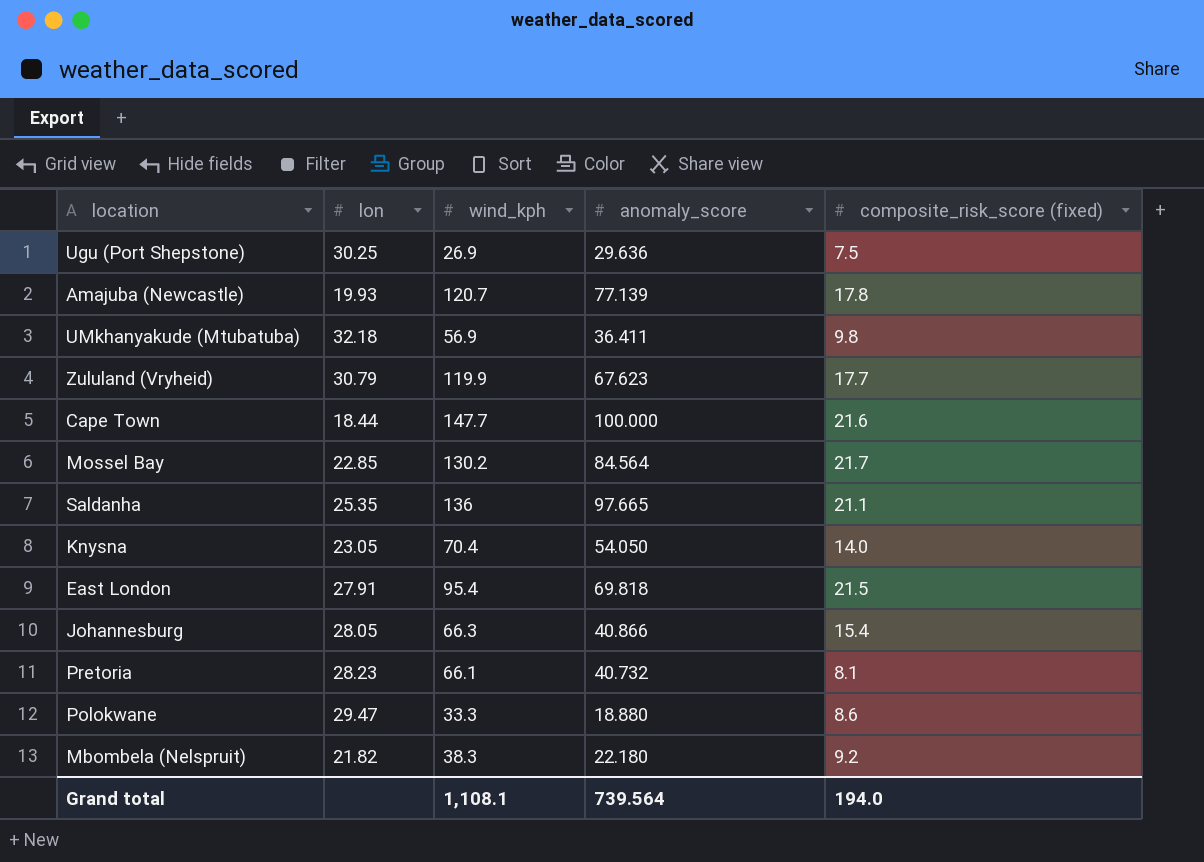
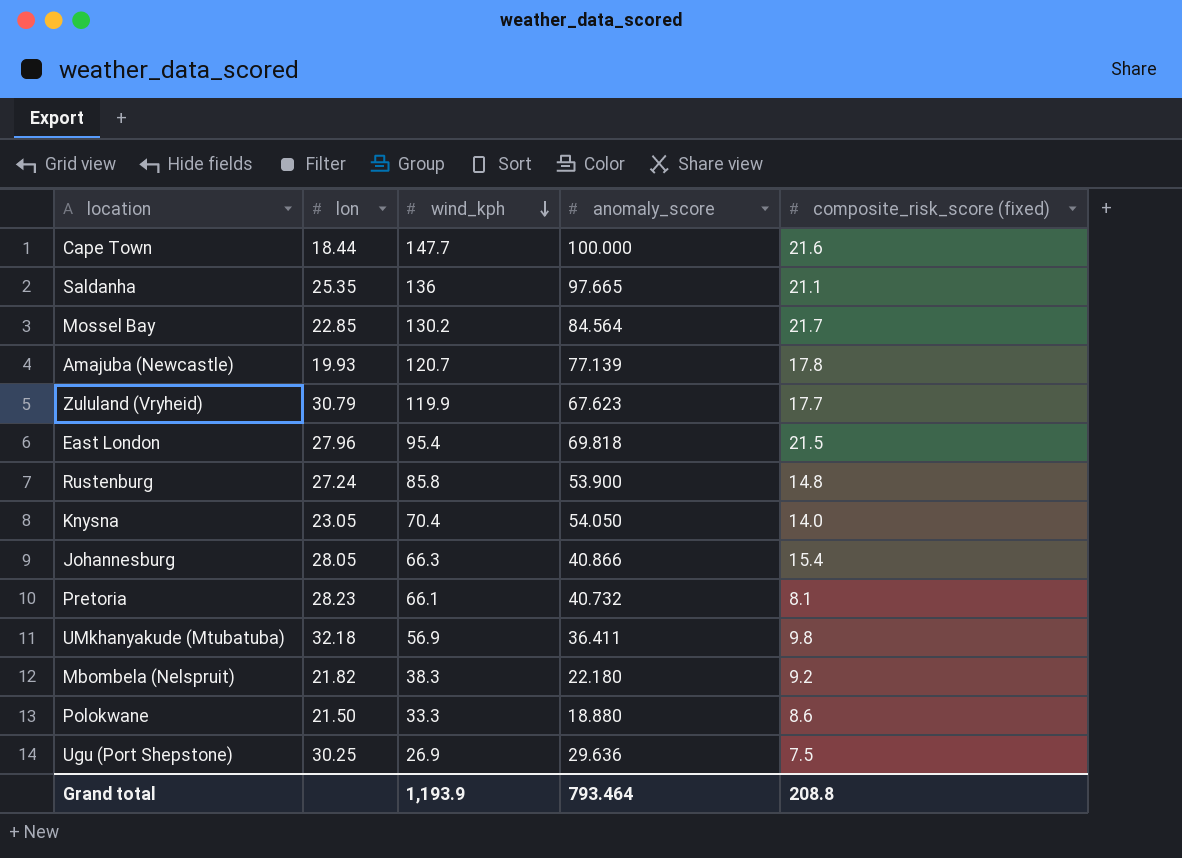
row order: none -> wind_kph descending
East London | lon: 27.91 -> 27.96
row Rustenburg: none -> 27.24 | 85.8 | 53.900 | 14.8
Polokwane | lon: 29.47 -> 21.50
Grand total | wind_kph: 1,108.1 -> 1,193.9
Grand total | anomaly_score: 739.564 -> 793.464
Grand total | composite_risk_score (fixed): 194.0 -> 208.8

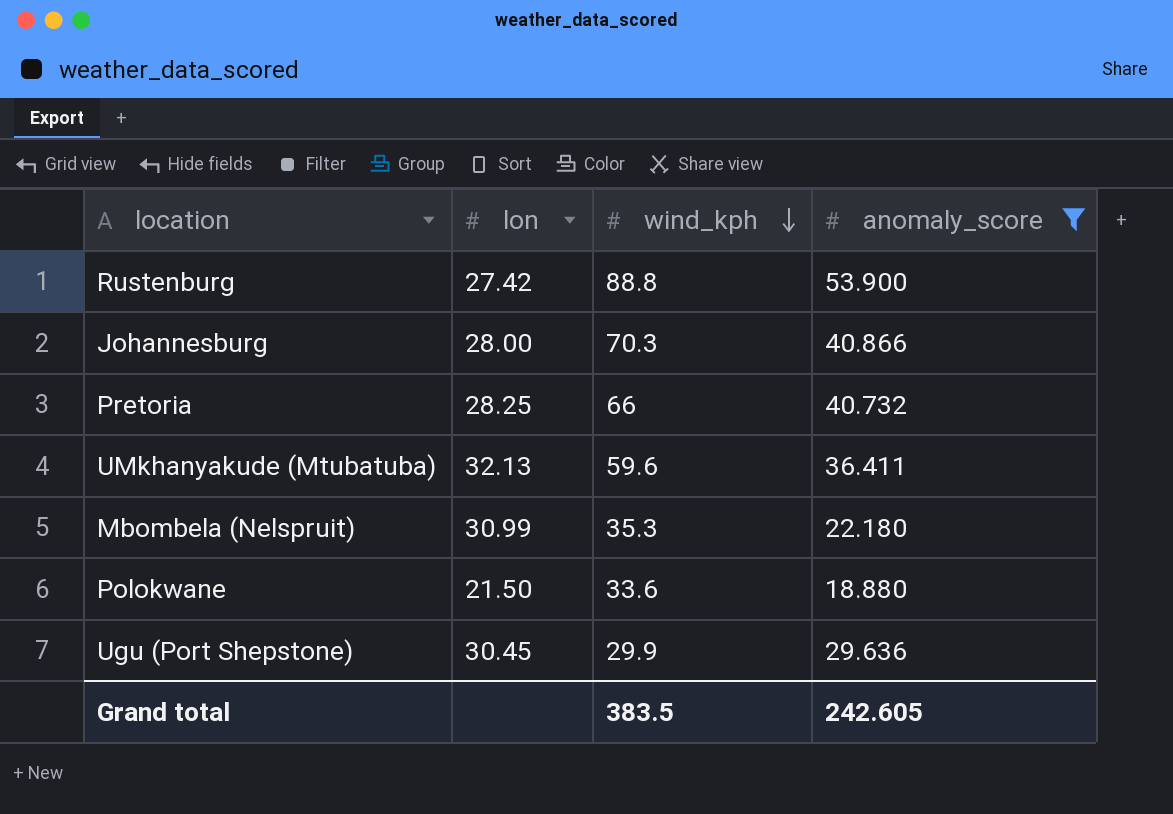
filter: none -> anomaly_score <= 53.900
column composite_risk_score (fixed) | position: 5 -> none
Rustenburg | lon: 27.24 -> 27.42
Rustenburg | wind_kph: 85.8 -> 88.8
Johannesburg | lon: 28.05 -> 28.00
Johannesburg | wind_kph: 66.3 -> 70.3
Pretoria | lon: 28.23 -> 28.25
Pretoria | wind_kph: 66.1 -> 66
UMkhanyakude (Mtubatuba) | lon: 32.18 -> 32.13
UMkhanyakude (Mtubatuba) | wind_kph: 56.9 -> 59.6
Mbombela (Nelspruit) | lon: 21.82 -> 30.99
Mbombela (Nelspruit) | wind_kph: 38.3 -> 35.3
Polokwane | wind_kph: 33.3 -> 33.6
Ugu (Port Shepstone) | lon: 30.25 -> 30.45
Ugu (Port Shepstone) | wind_kph: 26.9 -> 29.9
Grand total | wind_kph: 1,193.9 -> 383.5
Grand total | anomaly_score: 793.464 -> 242.605

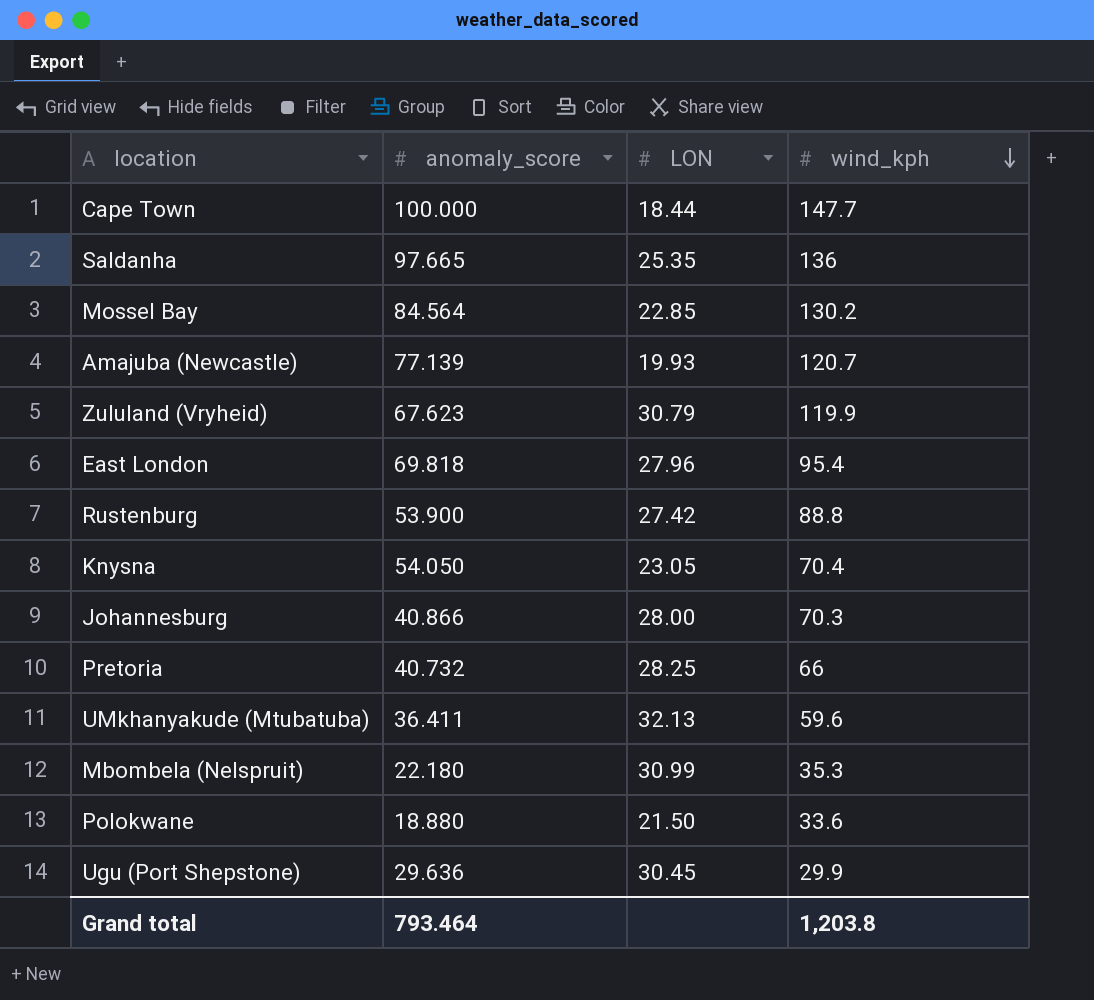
filter: anomaly_score <= 53.900 -> none
column anomaly_score | position: 4 -> 2
column name: lon -> LON
Grand total | anomaly_score: 242.605 -> 793.464
Grand total | wind_kph: 383.5 -> 1,203.8

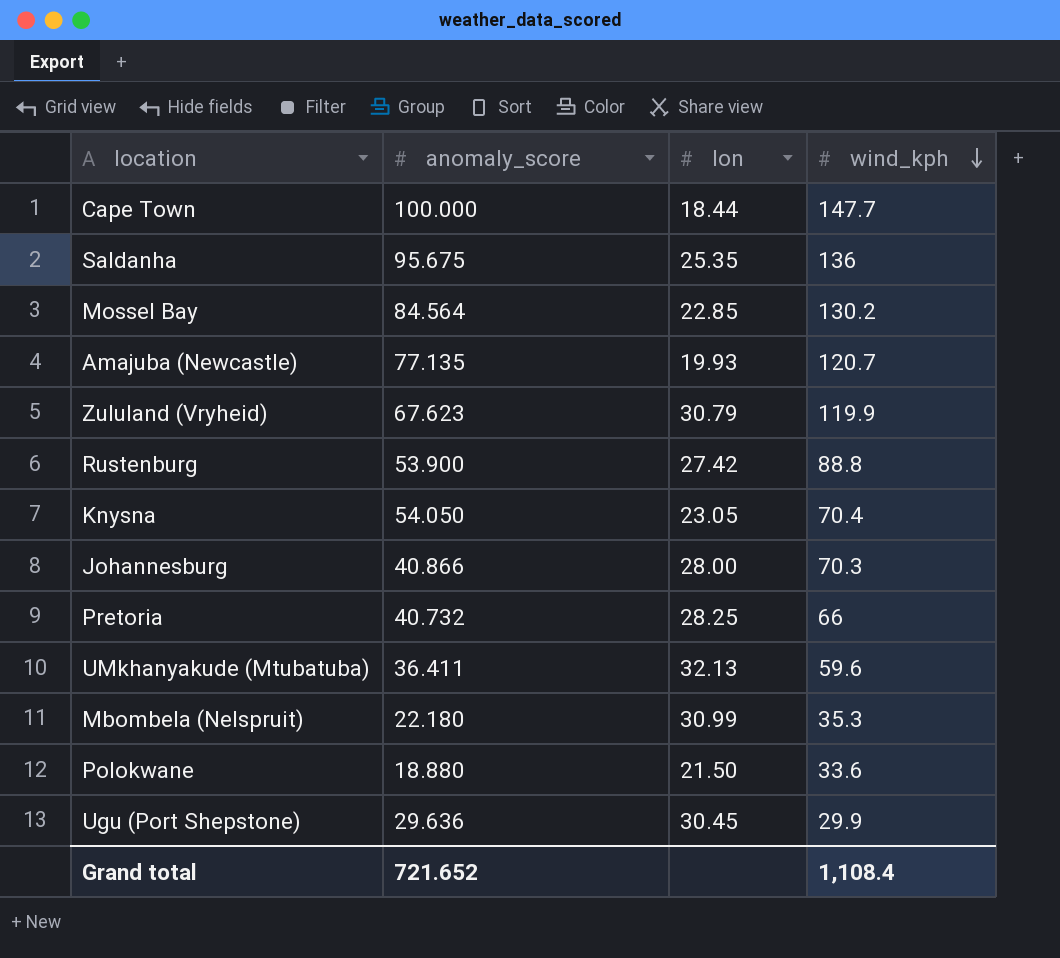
column name: LON -> lon
row East London: 69.818 | 27.96 | 95.4 -> none
Saldanha | anomaly_score: 97.665 -> 95.675
Amajuba (Newcastle) | anomaly_score: 77.139 -> 77.135
Grand total | anomaly_score: 793.464 -> 721.652
Grand total | wind_kph: 1,203.8 -> 1,108.4

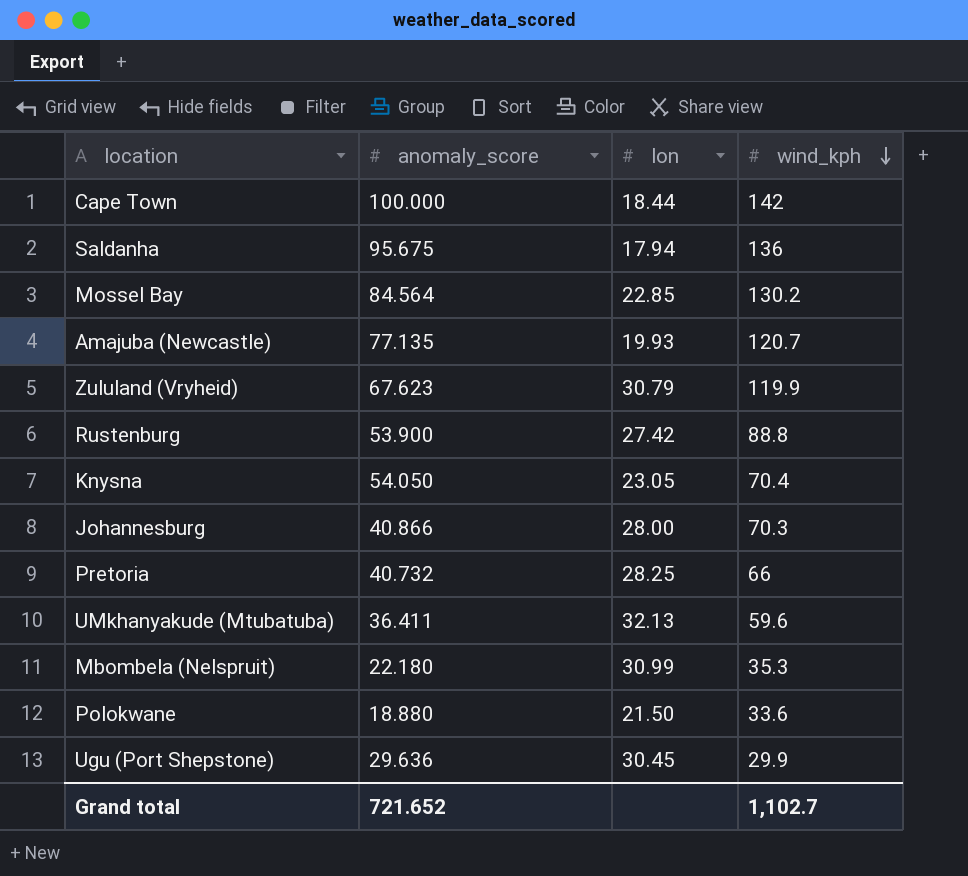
Cape Town | wind_kph: 147.7 -> 142
Saldanha | lon: 25.35 -> 17.94
Grand total | wind_kph: 1,108.4 -> 1,102.7

